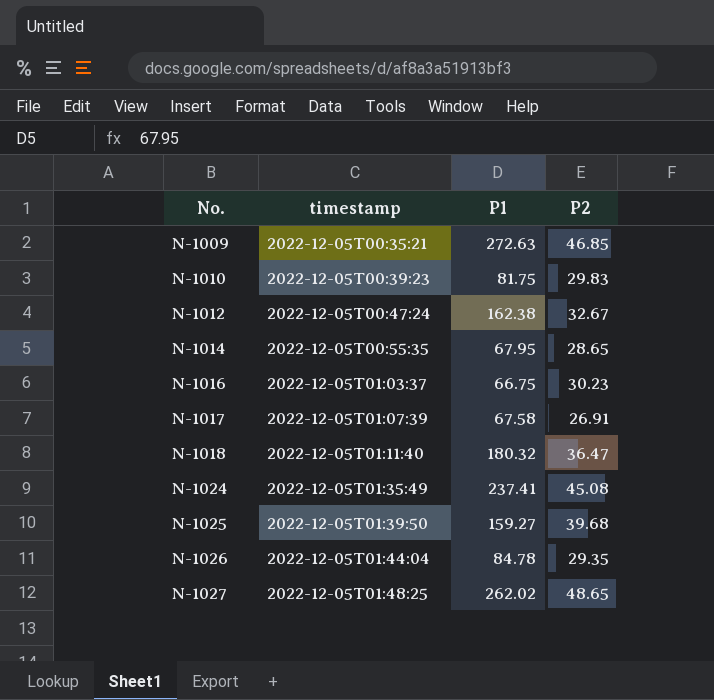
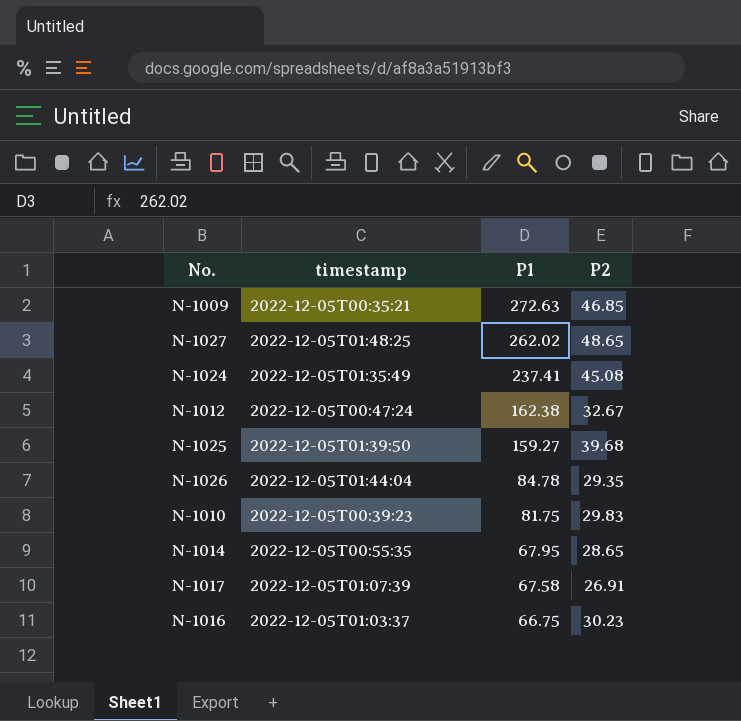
row order: No. ascending -> P1 descending
row N-1018: 2022-12-05T01:11:40 | 180.32 | 36.47 -> none

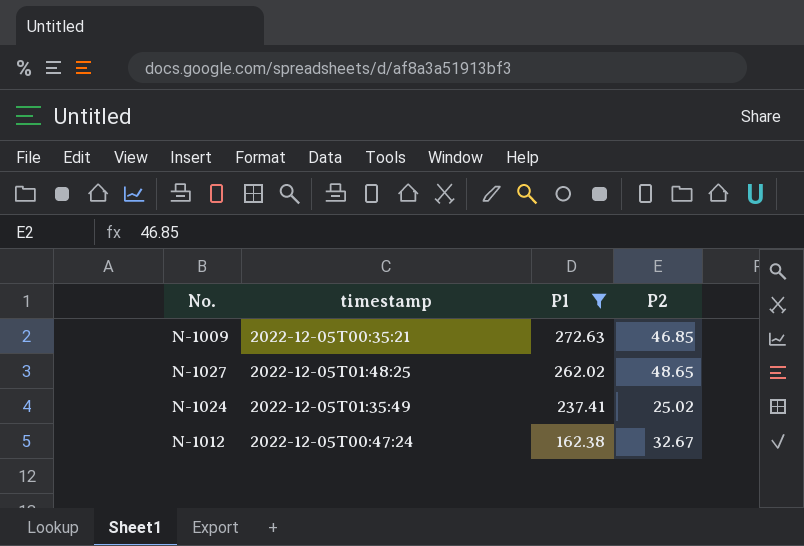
filter: none -> P1 >= 162.38
N-1024 | P2: 45.08 -> 25.02

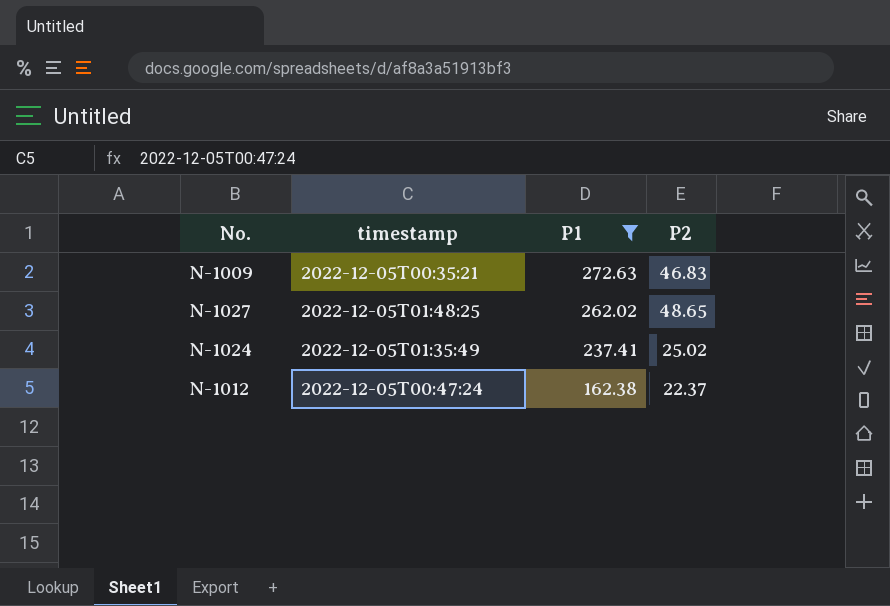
N-1009 | P2: 46.85 -> 46.83
N-1012 | P2: 32.67 -> 22.37

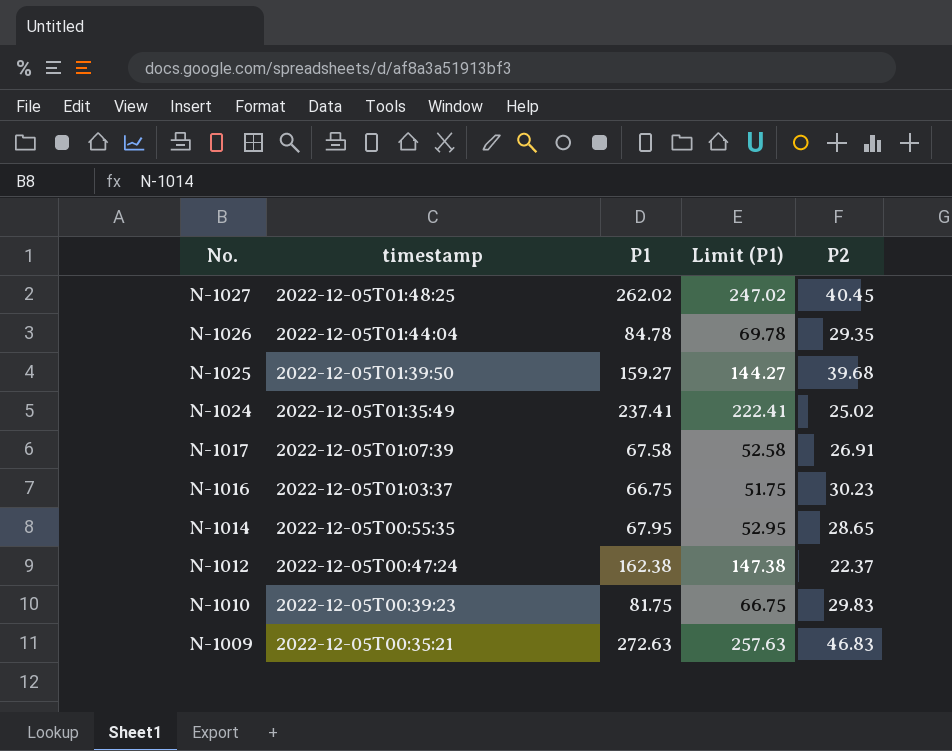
filter: P1 >= 162.38 -> none
row order: P1 descending -> No. descending
column Limit (P1) | formula: none -> [P1] - 15
N-1027 | P2: 48.65 -> 40.45

